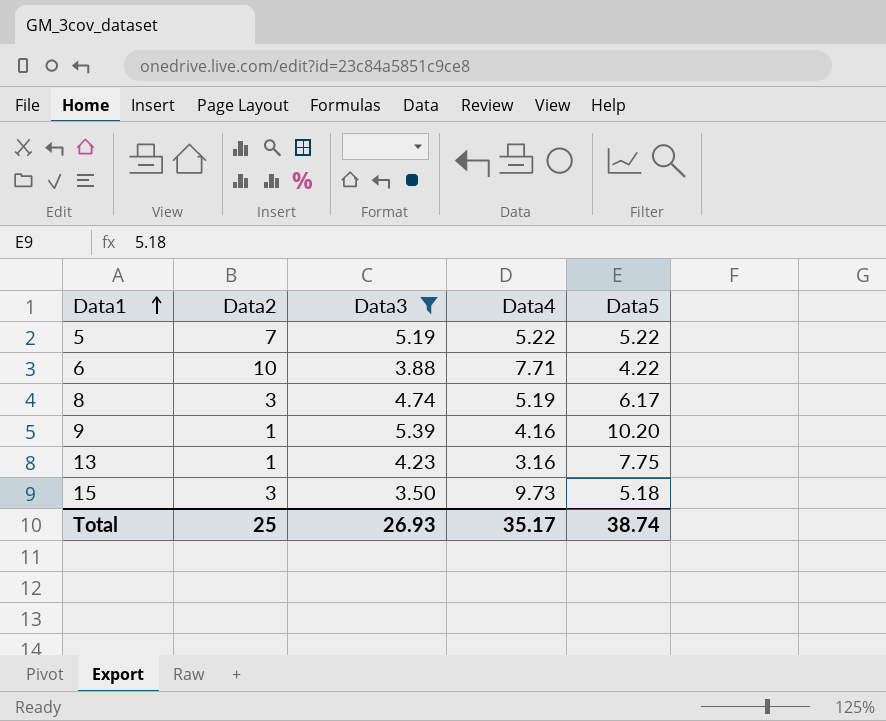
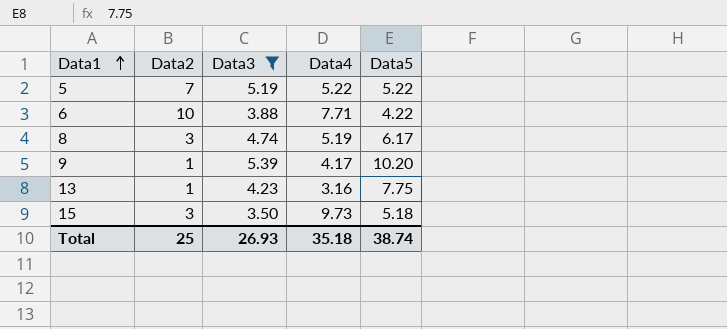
9 | Data4: 4.16 -> 4.17
Total | Data4: 35.17 -> 35.18

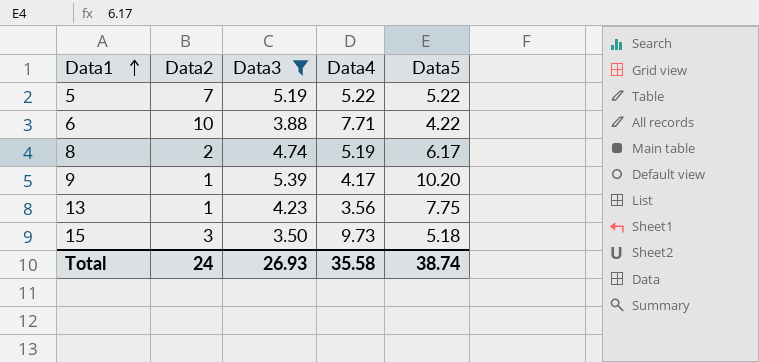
8 | Data2: 3 -> 2
13 | Data4: 3.16 -> 3.56
Total | Data2: 25 -> 24
Total | Data4: 35.18 -> 35.58

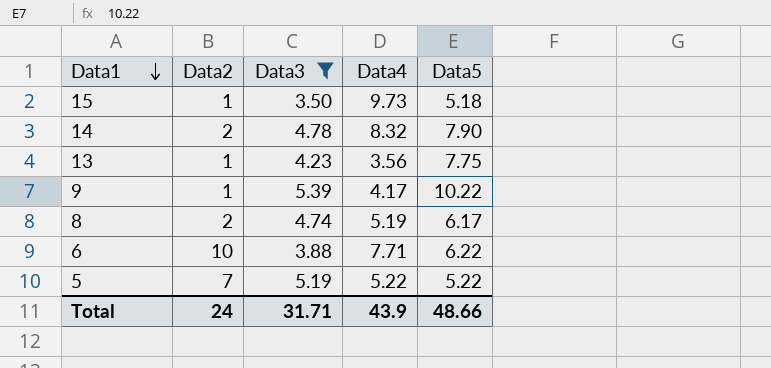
row order: Data1 ascending -> Data1 descending
15 | Data2: 3 -> 1
row 14: none -> 2 | 4.78 | 8.32 | 7.90
9 | Data5: 10.20 -> 10.22
6 | Data5: 4.22 -> 6.22
Total | Data3: 26.93 -> 31.71
Total | Data4: 35.58 -> 43.9
Total | Data5: 38.74 -> 48.66

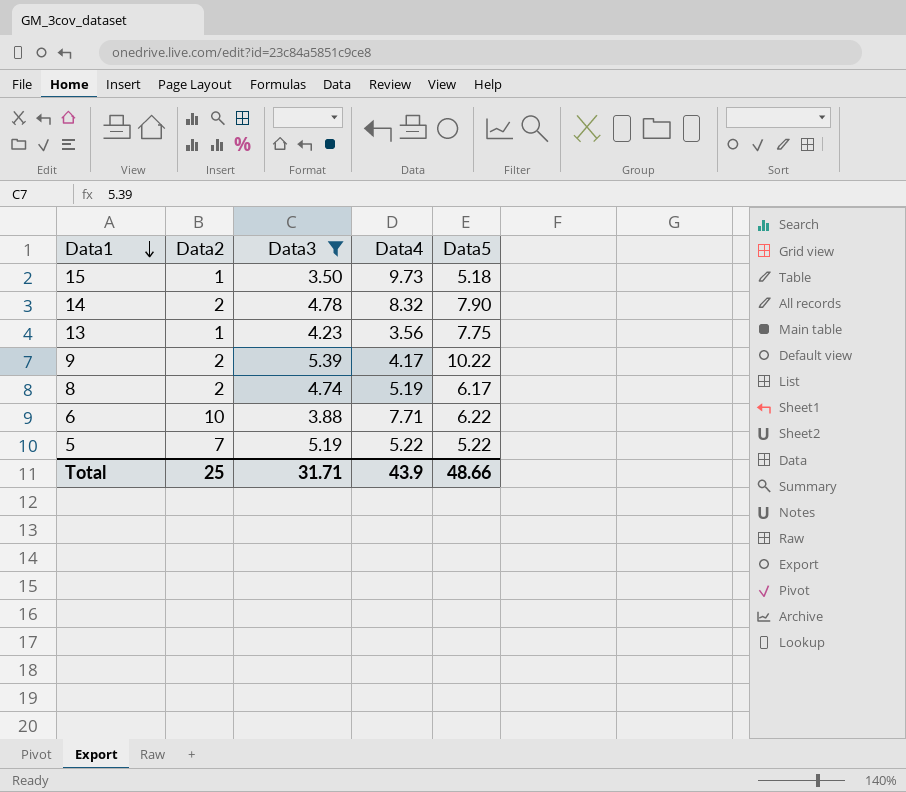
9 | Data2: 1 -> 2
Total | Data2: 24 -> 25

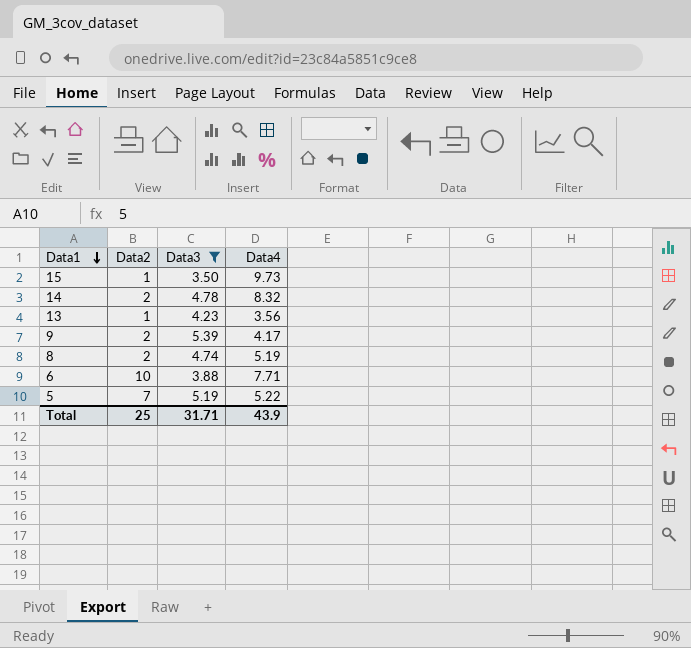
column Data5 | position: 5 -> none

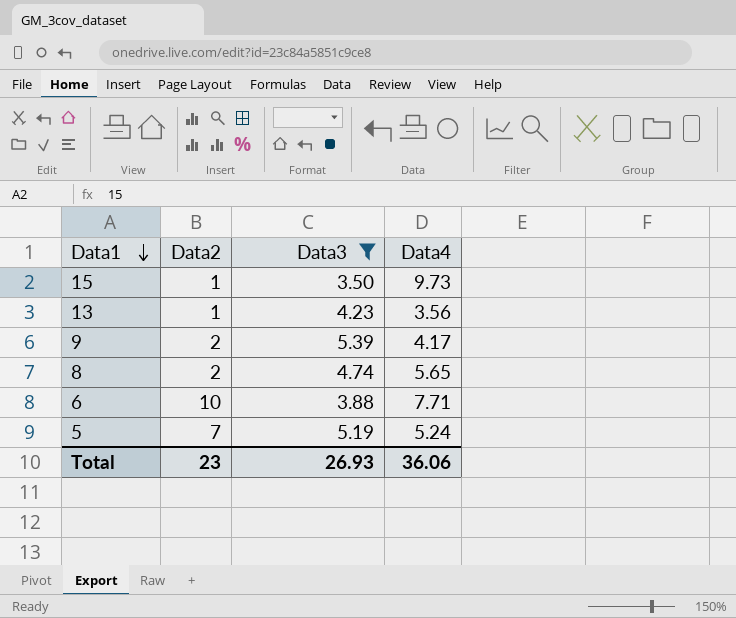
row 14: 2 | 4.78 | 8.32 -> none
8 | Data4: 5.19 -> 5.65
5 | Data4: 5.22 -> 5.24
Total | Data2: 25 -> 23
Total | Data3: 31.71 -> 26.93
Total | Data4: 43.9 -> 36.06

